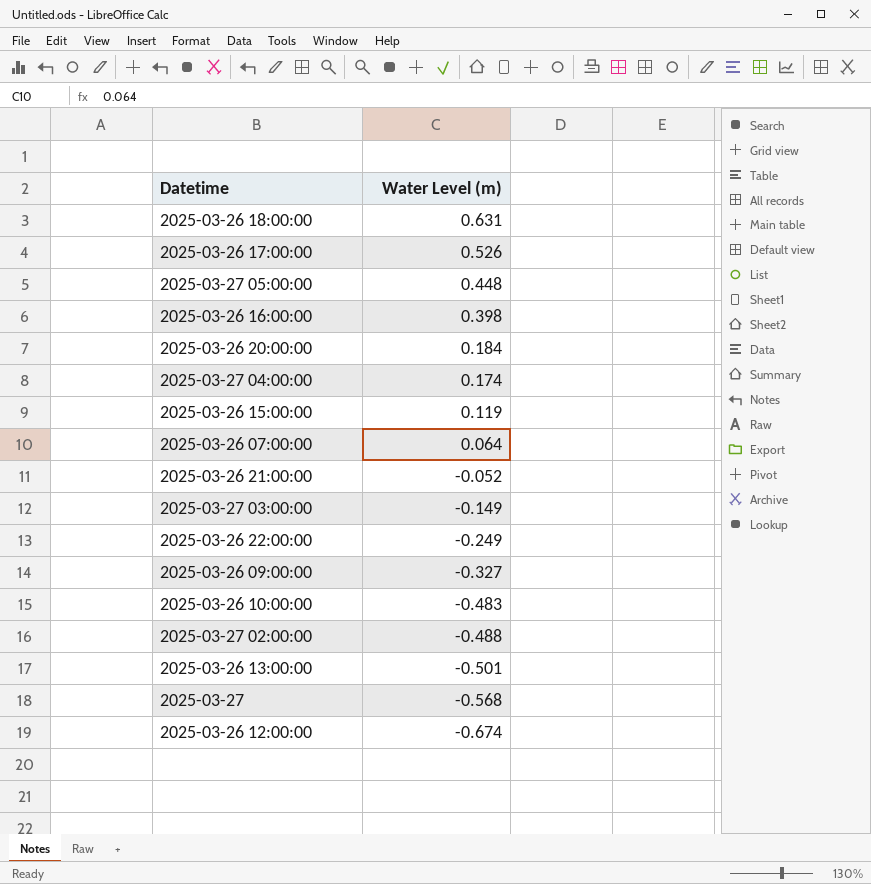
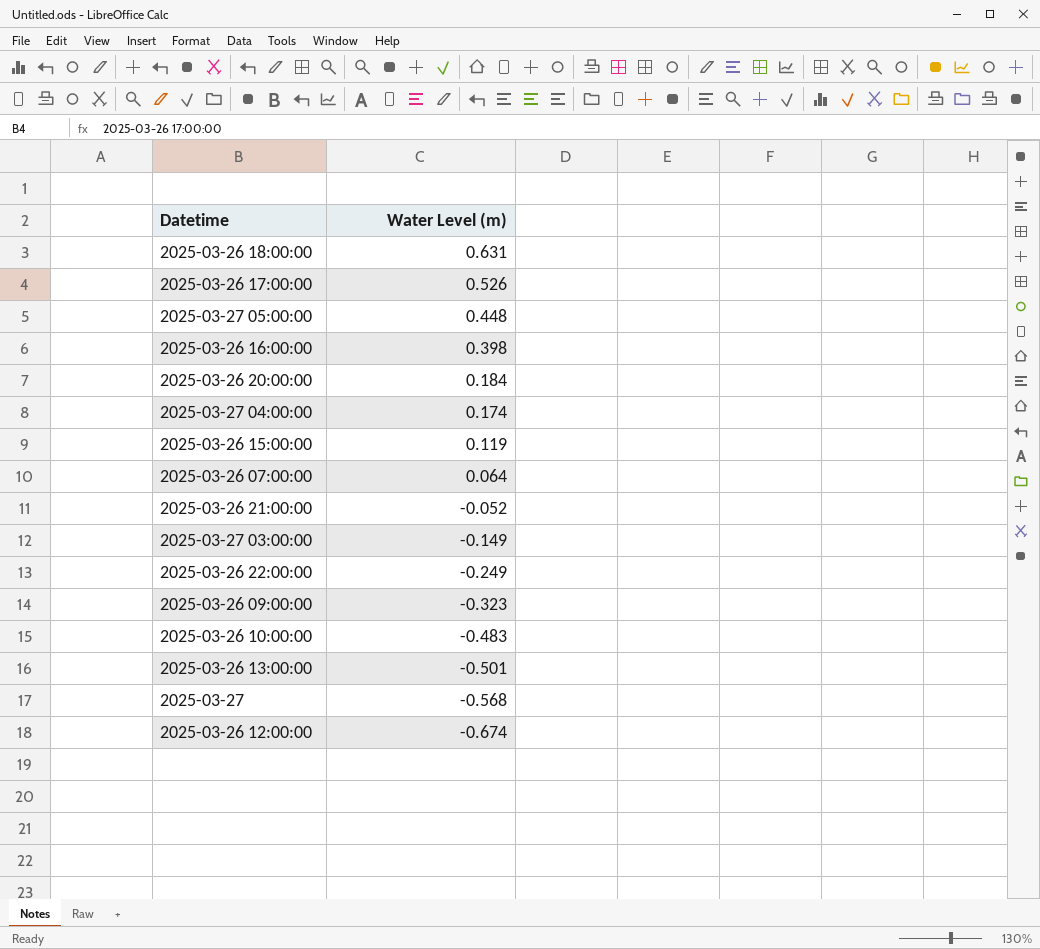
row 2025-03-27 02:00:00: -0.488 -> none
2025-03-26 09:00:00 | Water Level (m): -0.327 -> -0.323

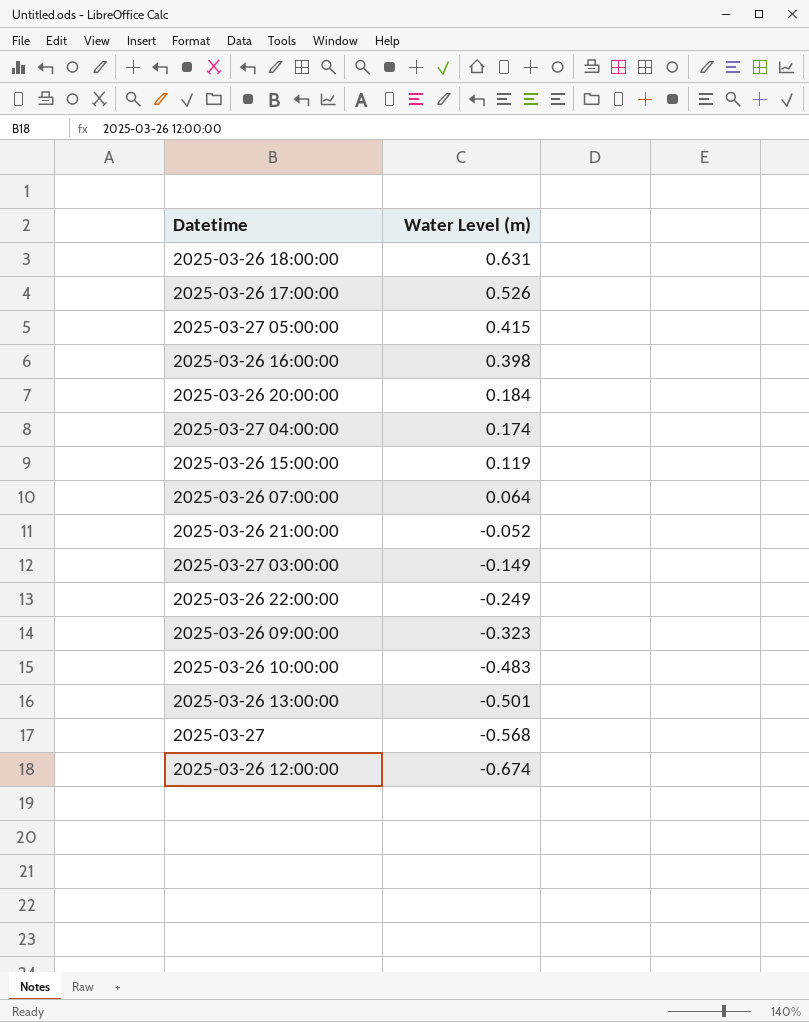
2025-03-27 05:00:00 | Water Level (m): 0.448 -> 0.415

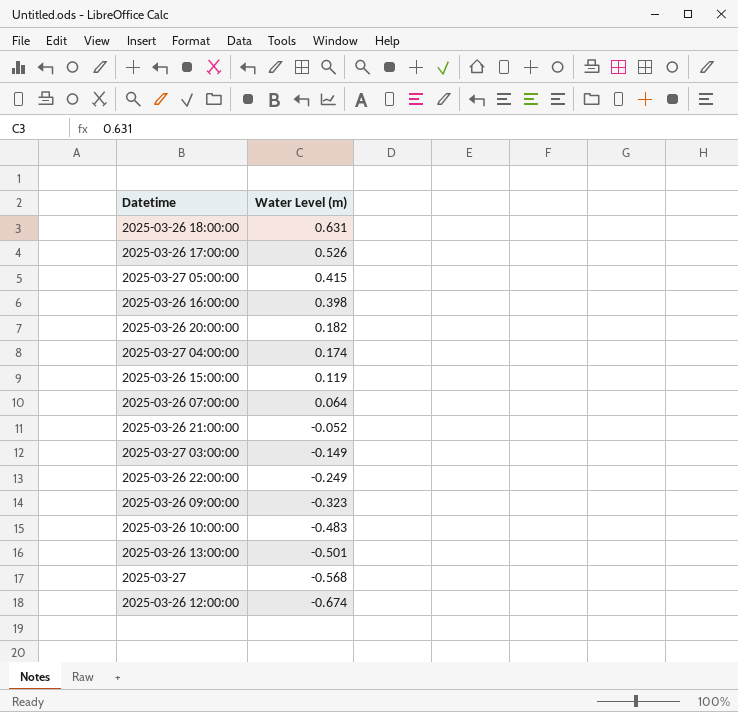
2025-03-26 20:00:00 | Water Level (m): 0.184 -> 0.182

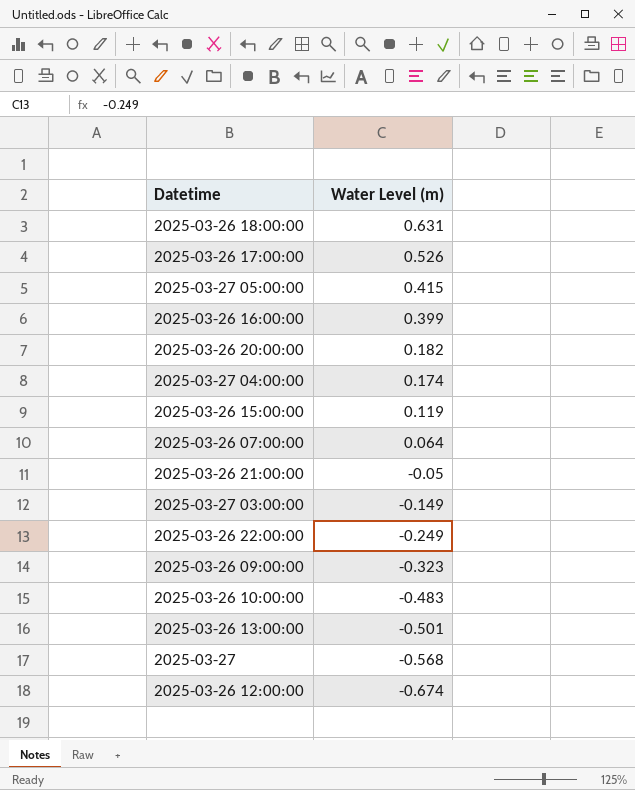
2025-03-26 16:00:00 | Water Level (m): 0.398 -> 0.399
2025-03-26 21:00:00 | Water Level (m): -0.052 -> -0.05

